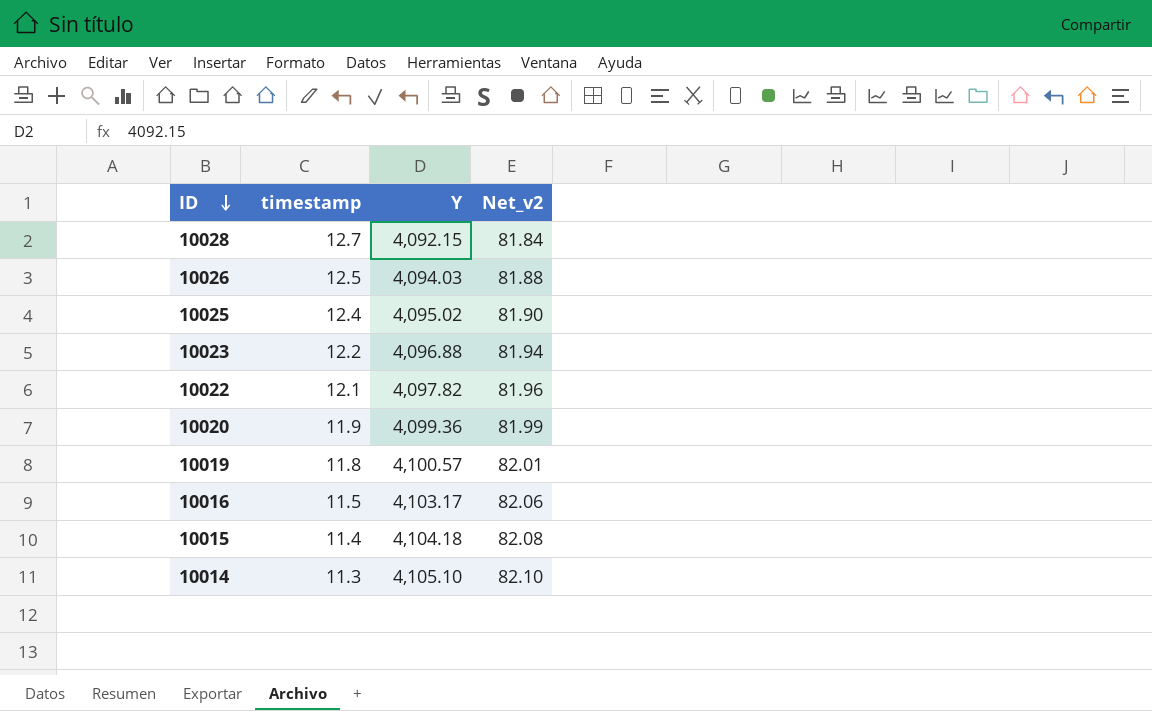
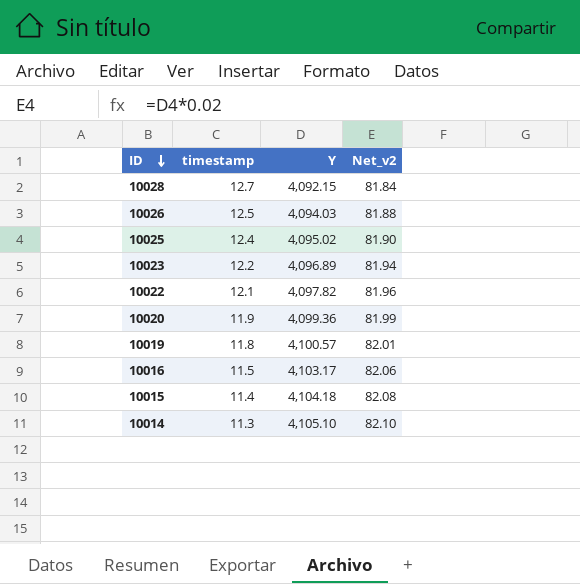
10023 | Y: 4,096.88 -> 4,096.89

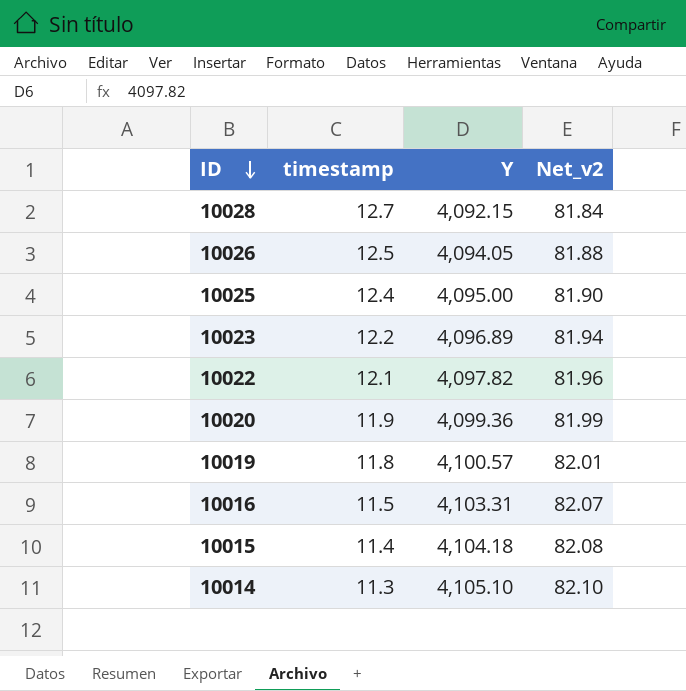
10026 | Y: 4,094.03 -> 4,094.05
10025 | Y: 4,095.02 -> 4,095.00
10016 | Y: 4,103.17 -> 4,103.31
10016 | Net_v2: 82.06 -> 82.07

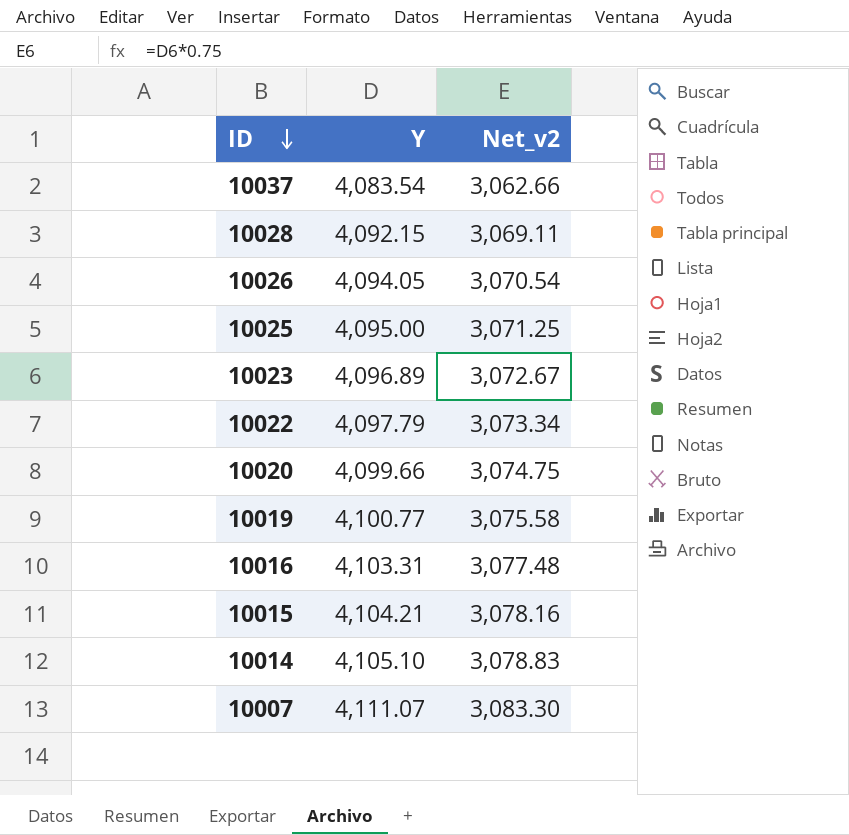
column timestamp | position: 2 -> none
column Net_v2 | formula: [Y] * 0.02 -> [Y] * 0.75
row 10037: none -> 4,083.54 | 3,062.66
10022 | Y: 4,097.82 -> 4,097.79
10020 | Y: 4,099.36 -> 4,099.66
10019 | Y: 4,100.57 -> 4,100.77
10015 | Y: 4,104.18 -> 4,104.21
row 10007: none -> 4,111.07 | 3,083.30

